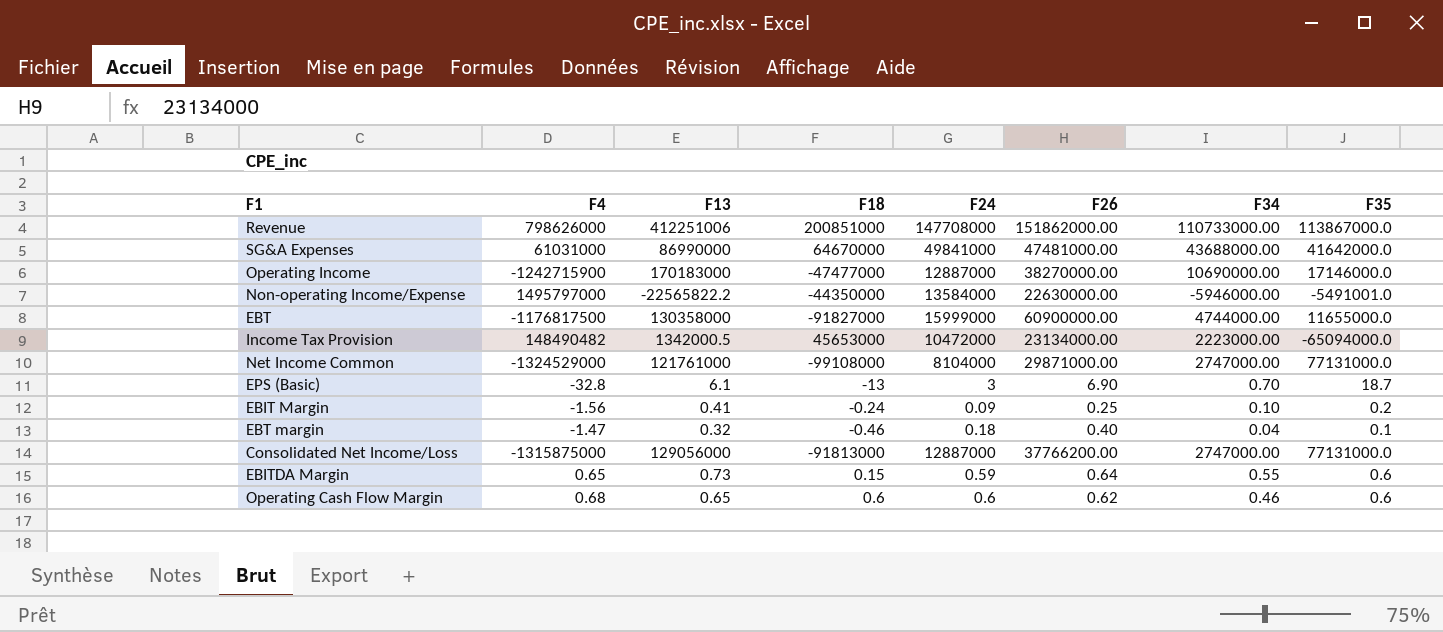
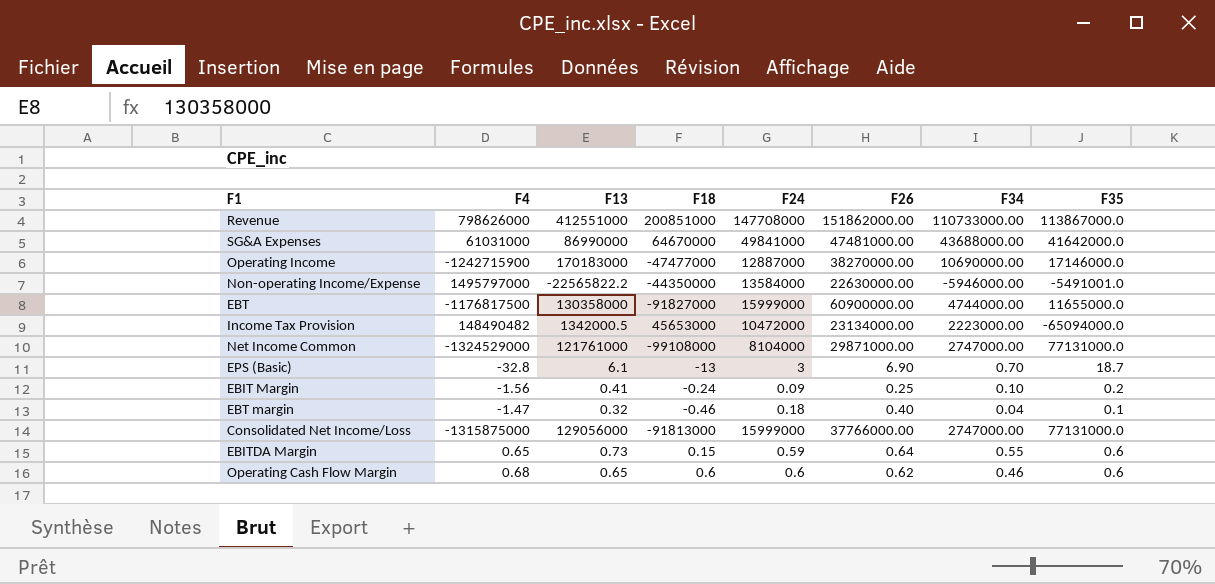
Revenue | F13: 412251006 -> 412551000
Consolidated Net Income/Loss | F24: 12887000 -> 15999000
Consolidated Net Income/Loss | F26: 37766200.00 -> 37766000.00

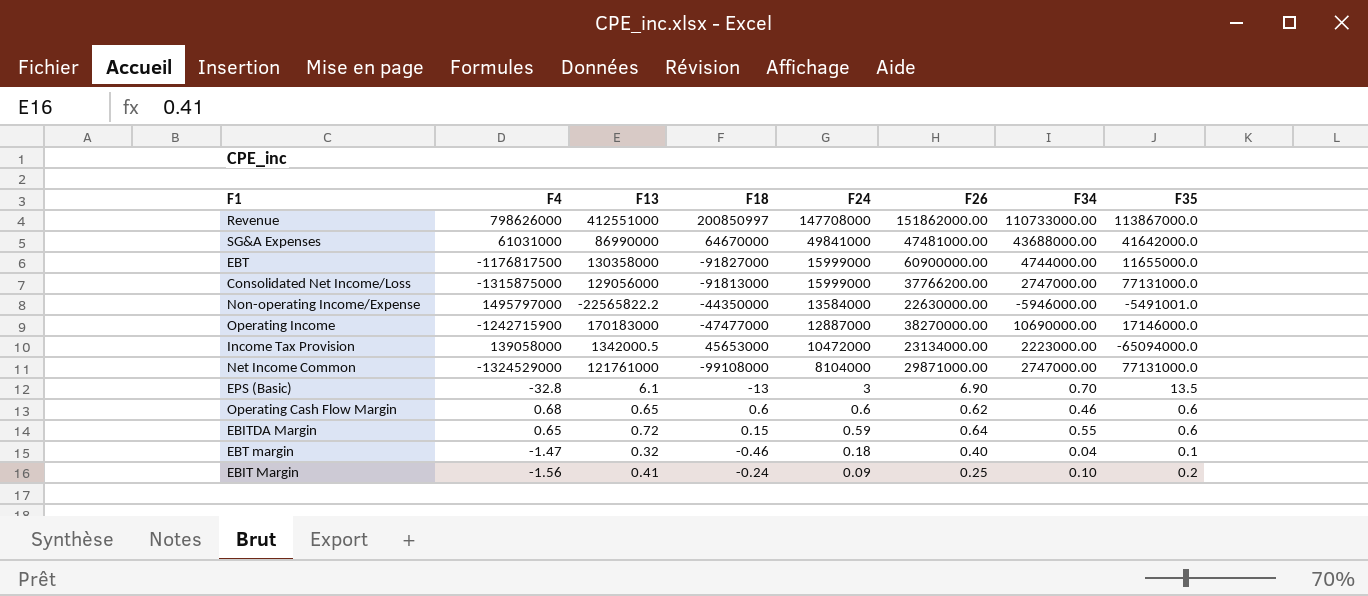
row order: none -> F24 descending
Revenue | F18: 200851000 -> 200850997
Consolidated Net Income/Loss | F26: 37766000.00 -> 37766200.00
Income Tax Provision | F4: 148490482 -> 139058000
EPS (Basic) | F35: 18.7 -> 13.5
EBITDA Margin | F13: 0.73 -> 0.72

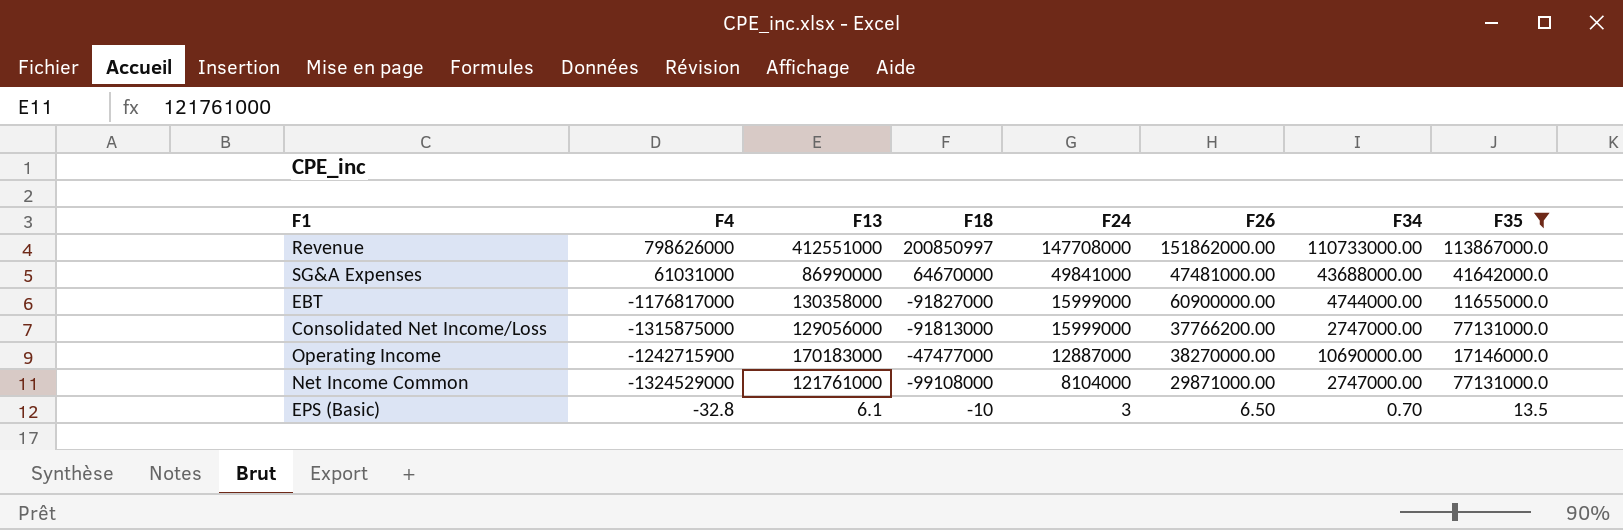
filter: none -> F35 >= 13.5
EBT | F4: -1176817500 -> -1176817000
EPS (Basic) | F18: -13 -> -10
EPS (Basic) | F26: 6.90 -> 6.50

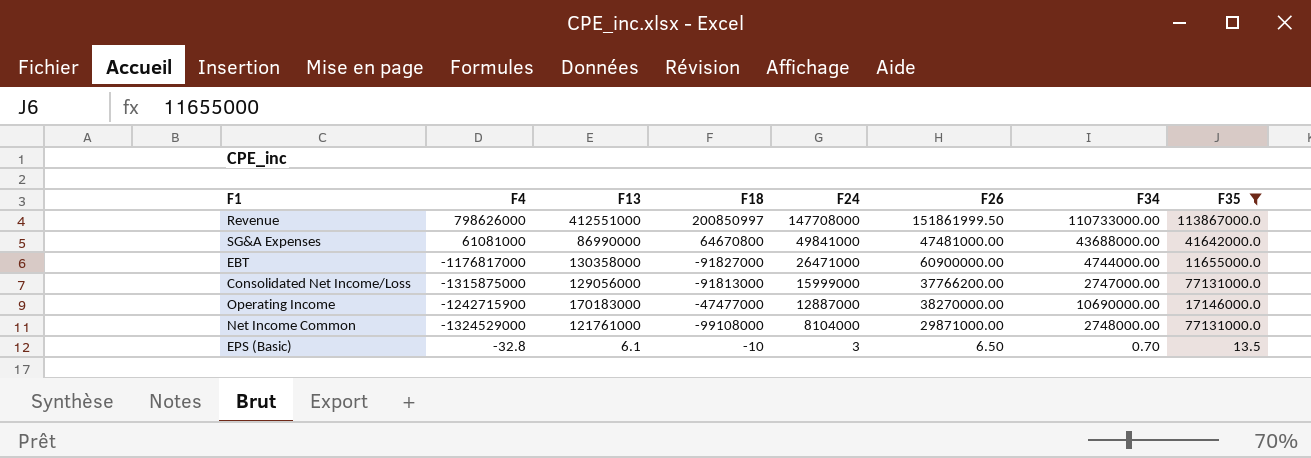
Revenue | F26: 151862000.00 -> 151861999.50
SG&A Expenses | F4: 61031000 -> 61081000
SG&A Expenses | F18: 64670000 -> 64670800
EBT | F24: 15999000 -> 26471000
Net Income Common | F34: 2747000.00 -> 2748000.00

